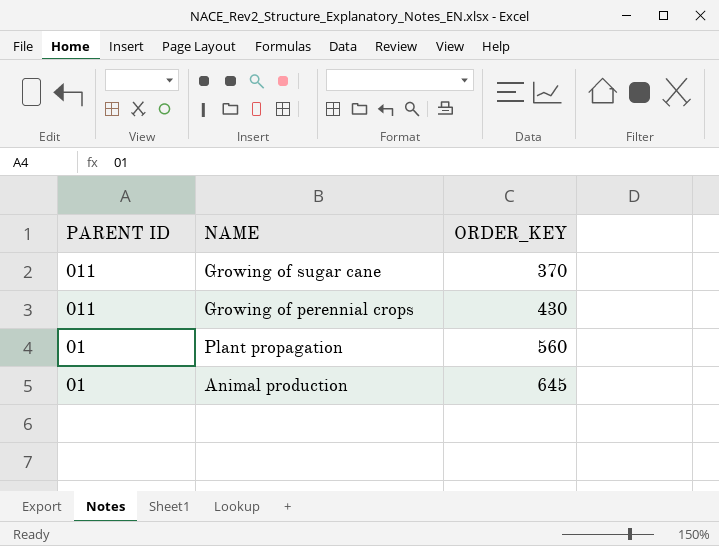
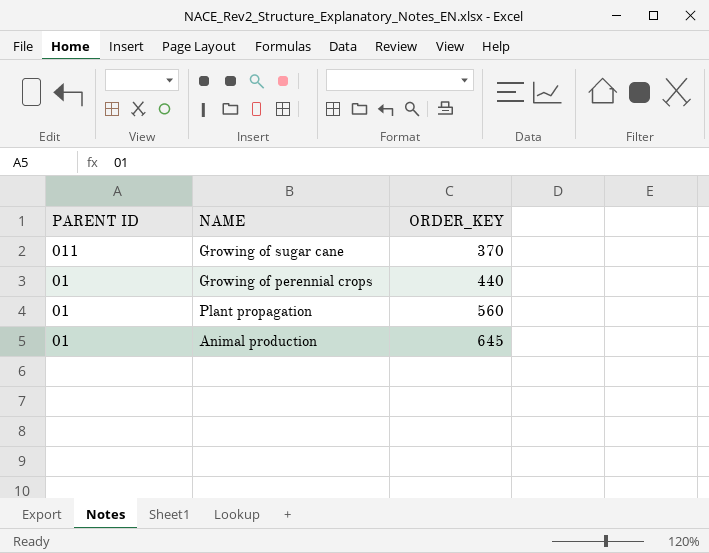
Growing of perennial crops | PARENT ID: 011 -> 01
Growing of perennial crops | ORDER_KEY: 430 -> 440

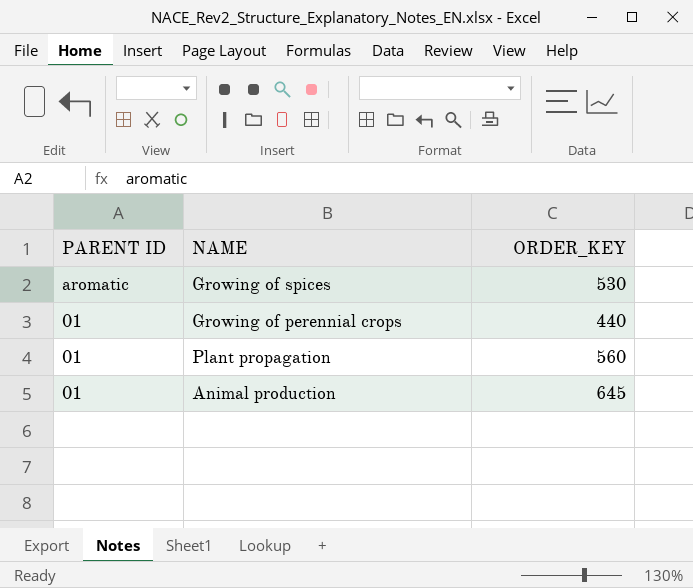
row Growing of sugar cane: 011 | 370 -> none
row Growing of spices: none -> aromatic | 530

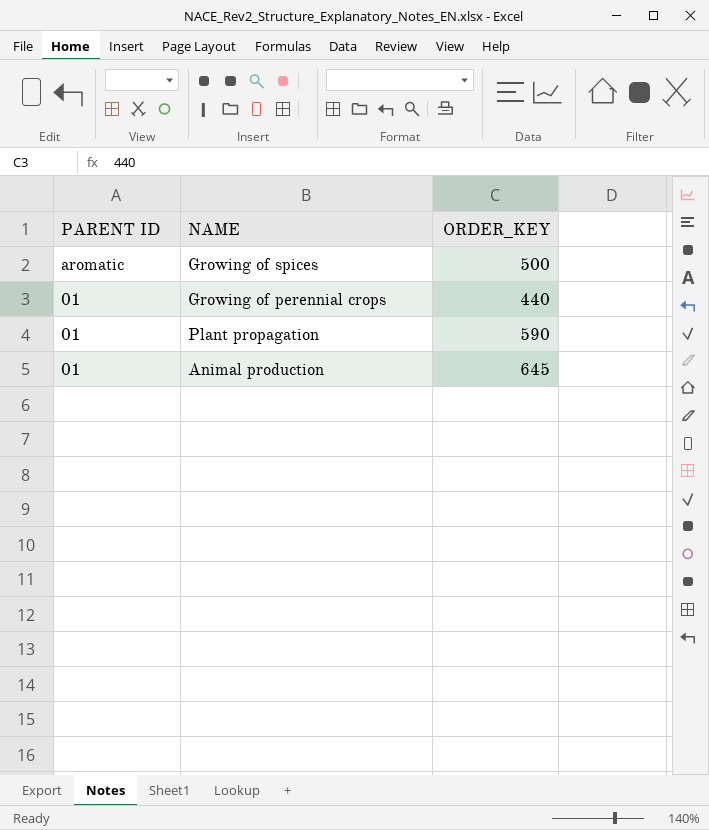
Growing of spices | ORDER_KEY: 530 -> 500
Plant propagation | ORDER_KEY: 560 -> 590

